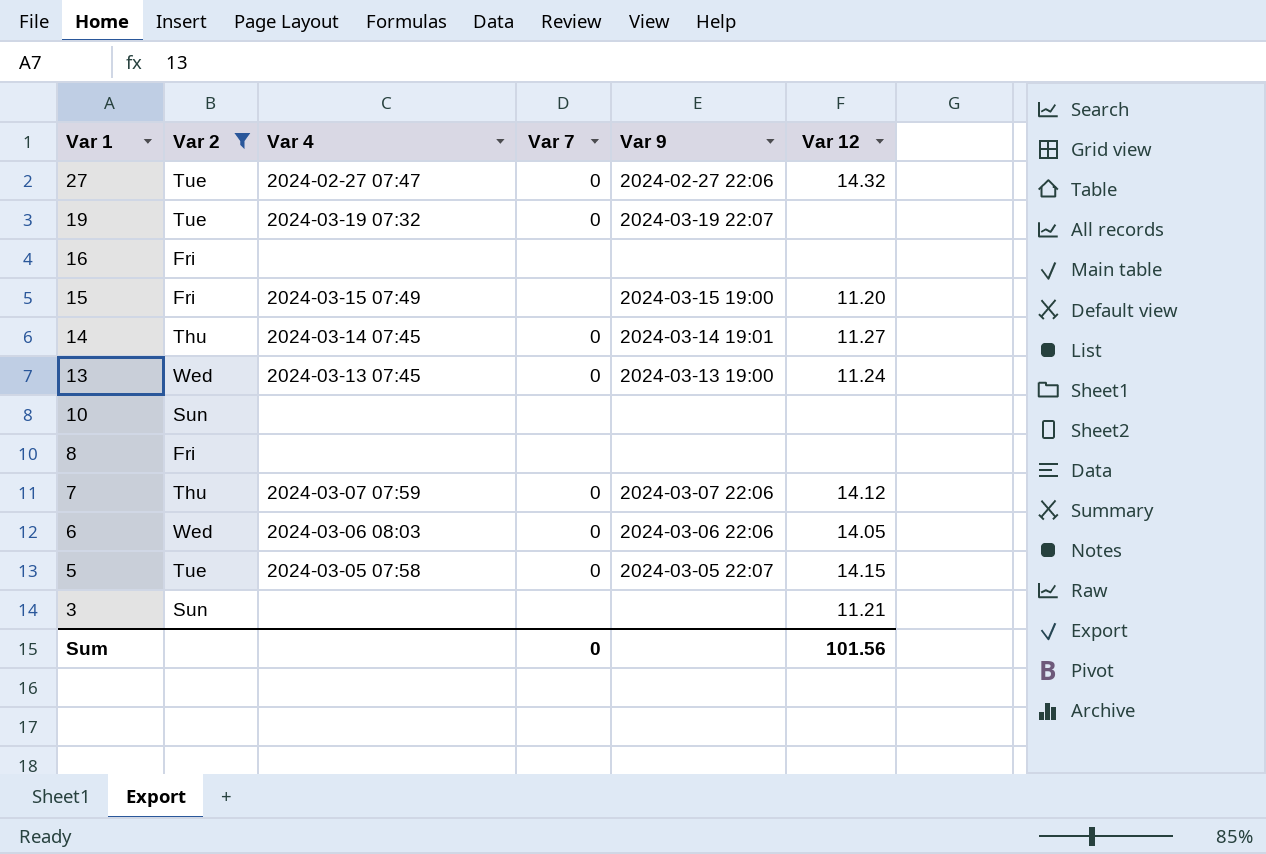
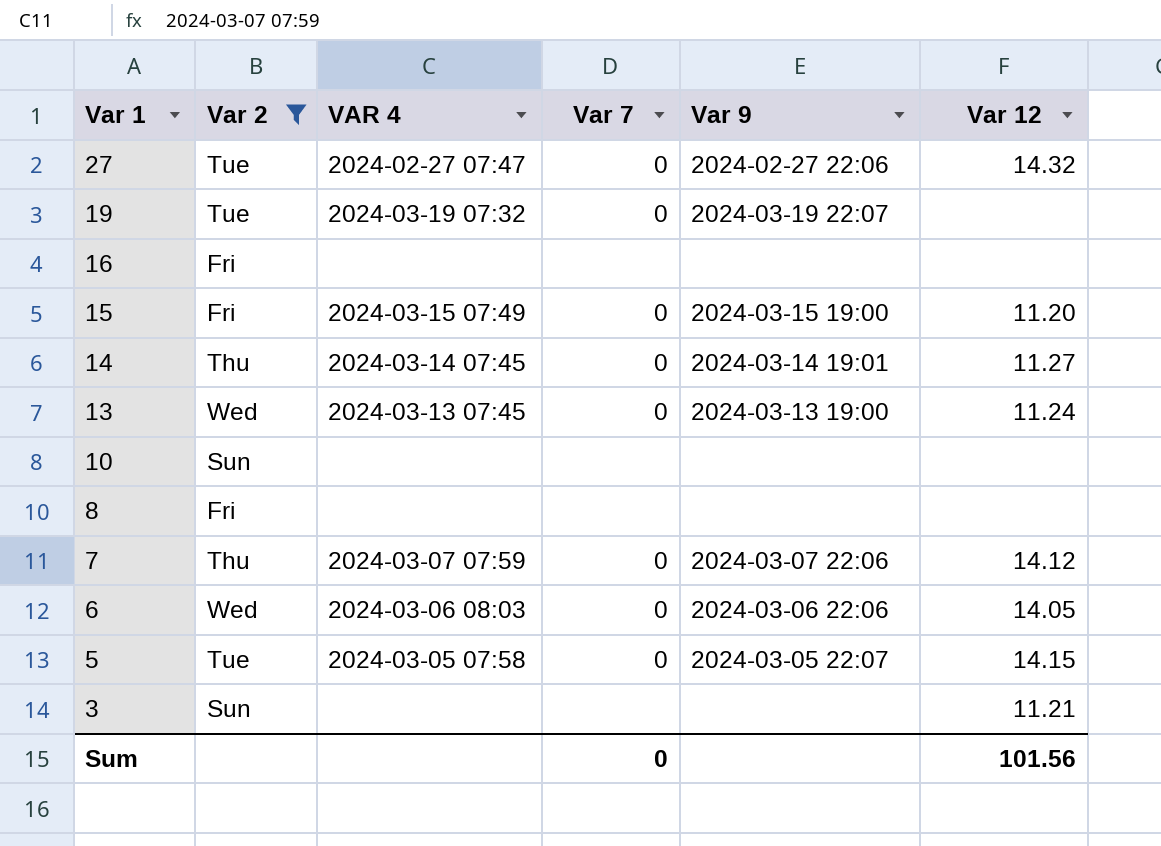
column name: Var 4 -> VAR 4
15 | Var 7: none -> 0

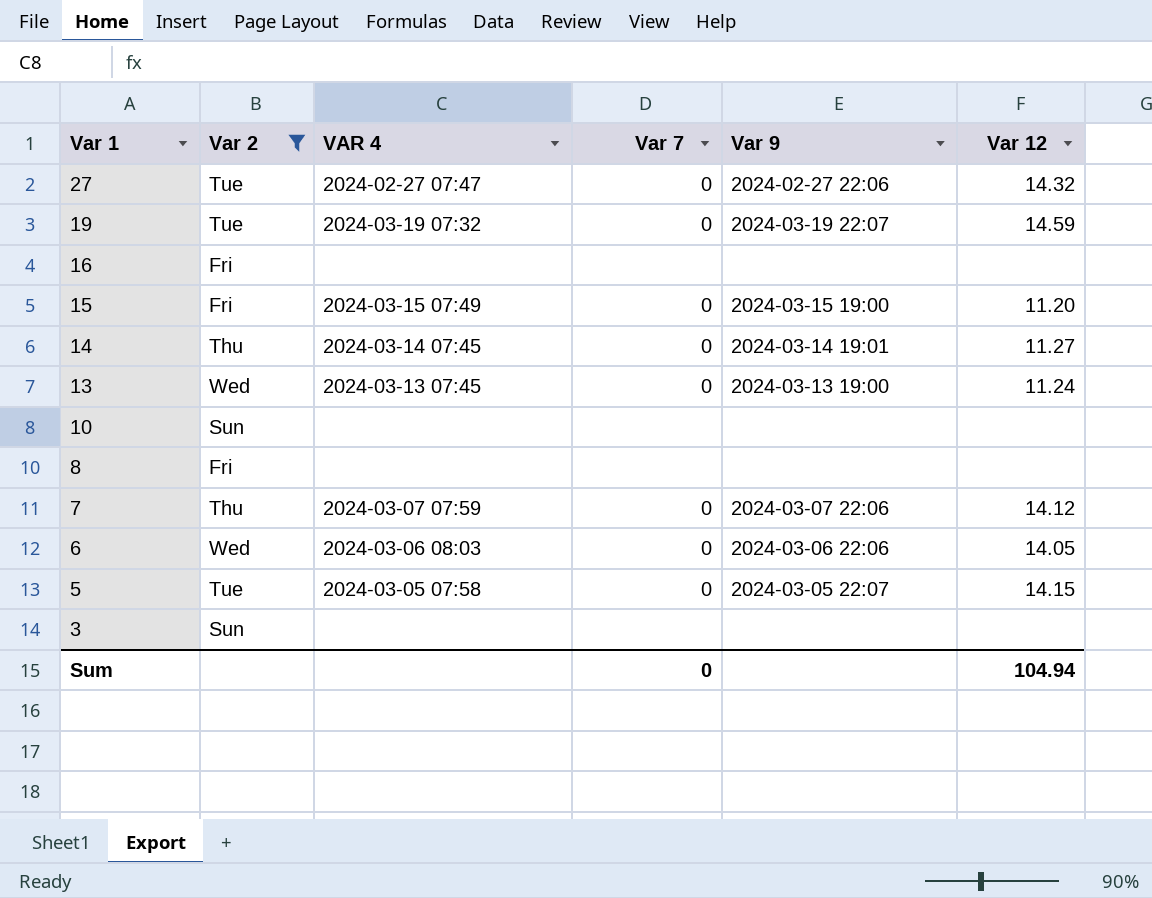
19 | Var 12: none -> 14.59
3 | Var 12: 11.21 -> none
Sum | Var 12: 101.56 -> 104.94

